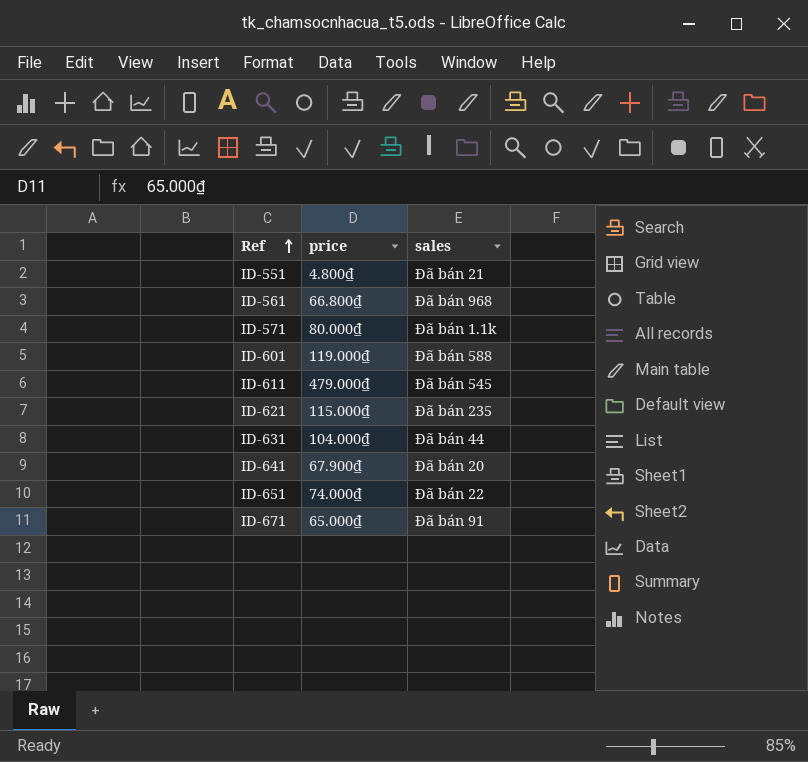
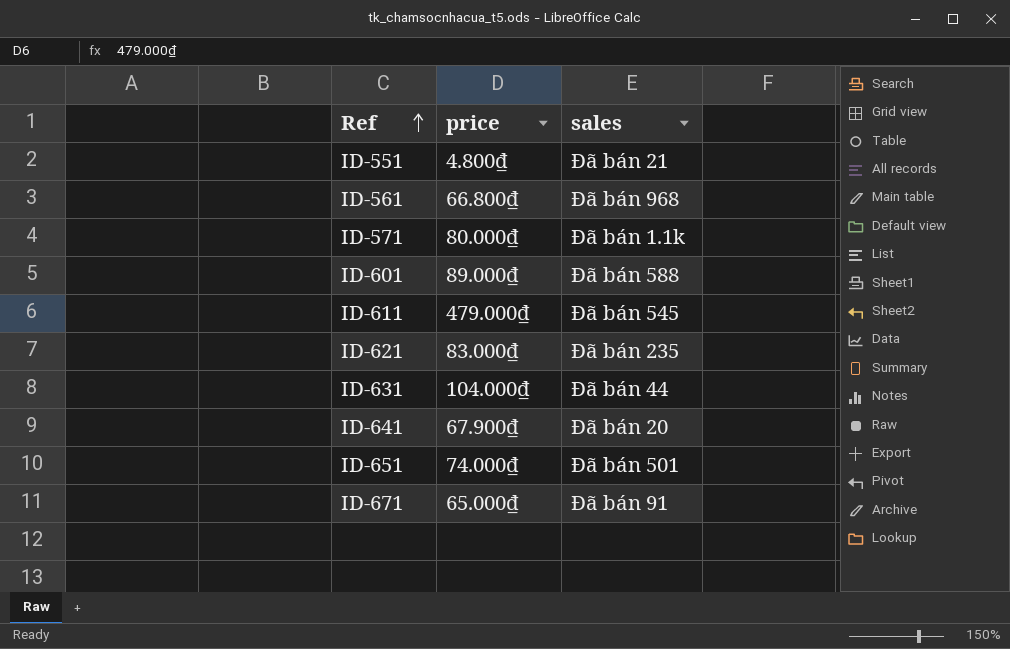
ID-601 | price: 119.000₫ -> 89.000₫
ID-621 | price: 115.000₫ -> 83.000₫
ID-651 | sales: Đã bán 22 -> Đã bán 501

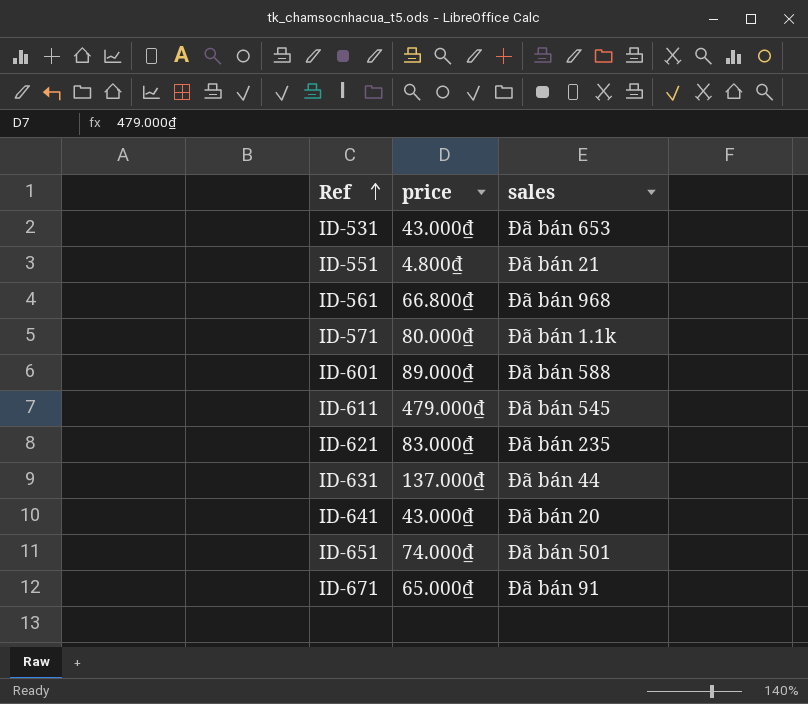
row ID-531: none -> 43.000₫ | Đã bán 653
ID-631 | price: 104.000₫ -> 137.000₫
ID-641 | price: 67.900₫ -> 43.000₫

